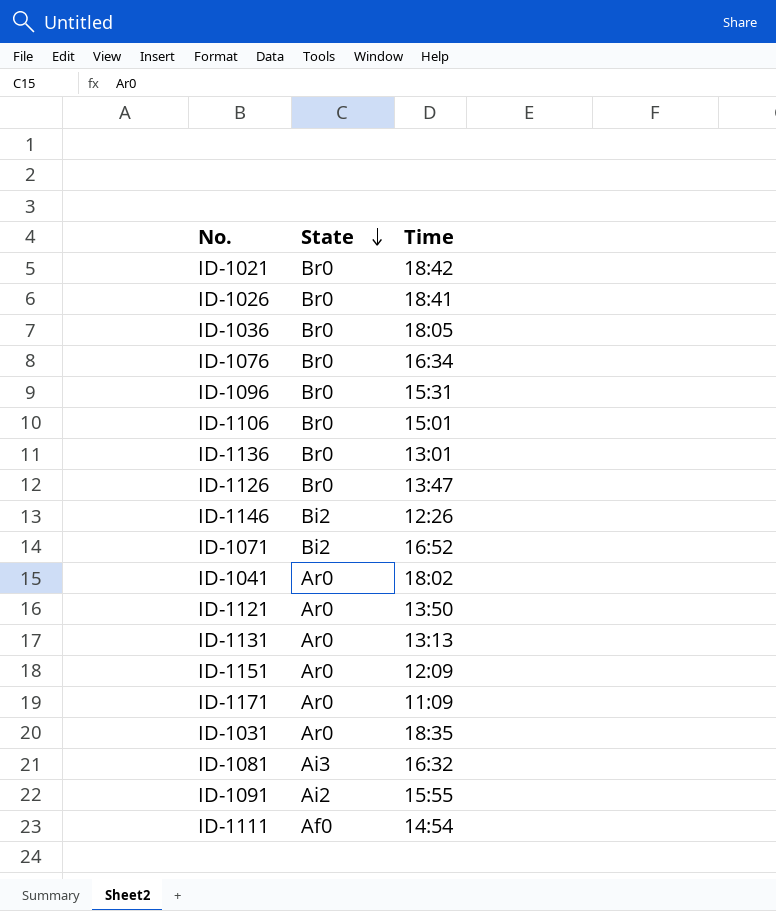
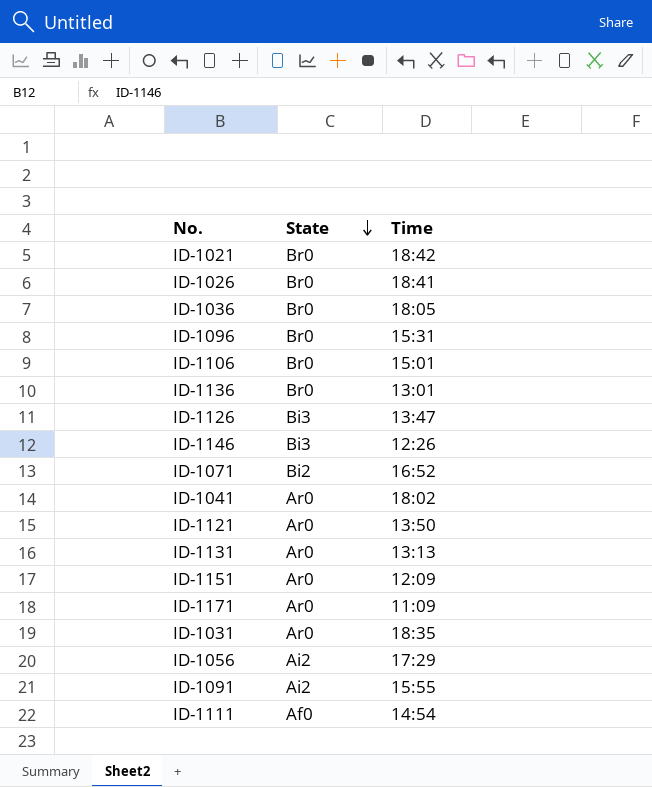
row ID-1076: Br0 | 16:34 -> none
row ID-1081: Ai3 | 16:32 -> none
ID-1126 | State: Br0 -> Bi3
ID-1146 | State: Bi2 -> Bi3
row ID-1056: none -> Ai2 | 17:29

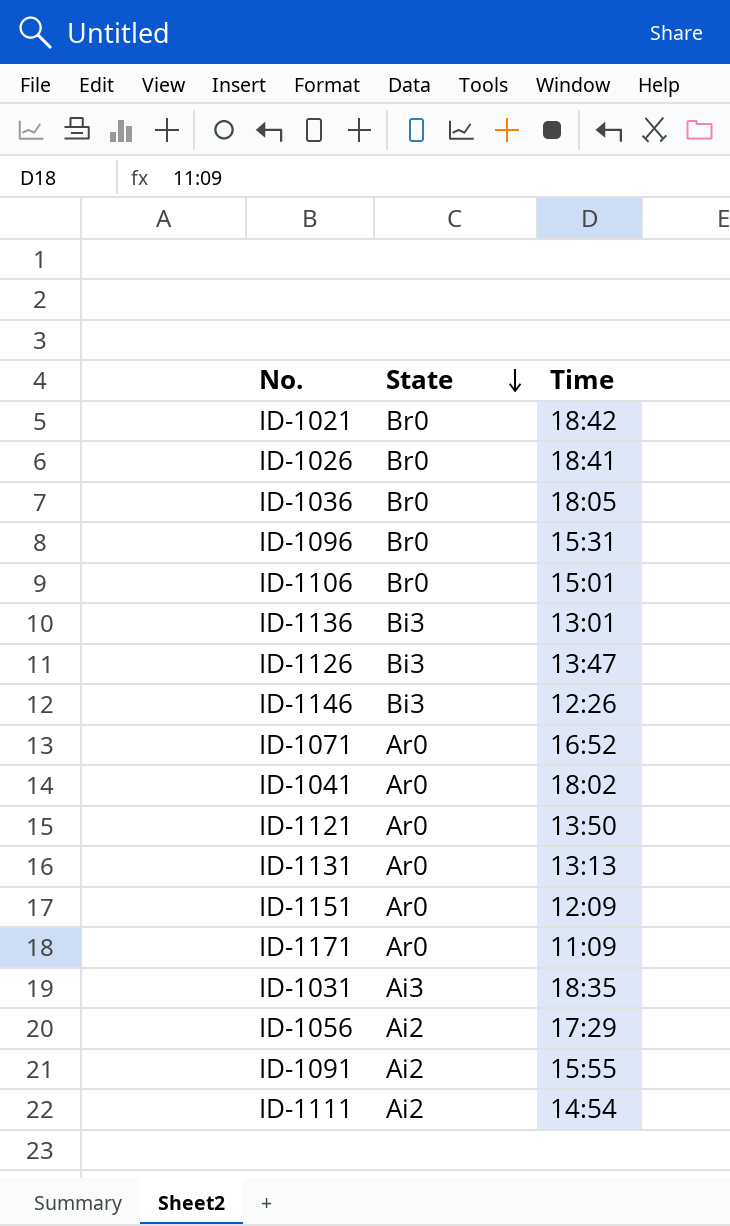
ID-1136 | State: Br0 -> Bi3
ID-1071 | State: Bi2 -> Ar0
ID-1031 | State: Ar0 -> Ai3
ID-1111 | State: Af0 -> Ai2

